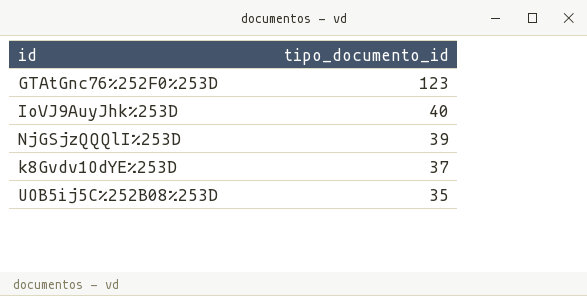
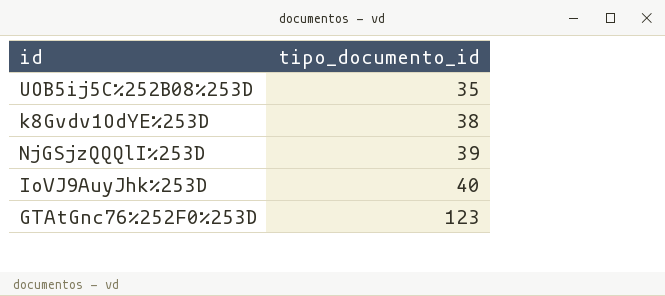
row order: tipo_documento_id descending -> tipo_documento_id ascending
k8Gvdv1OdYE%253D | tipo_documento_id: 37 -> 38

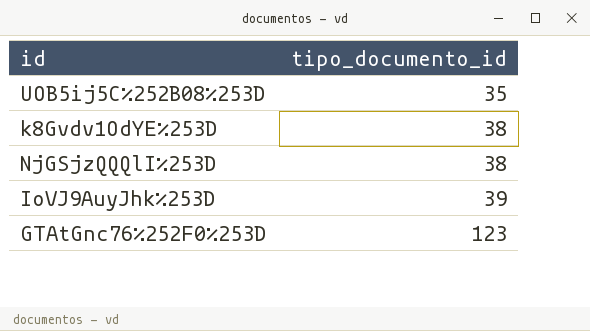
NjGSjzQQQlI%253D | tipo_documento_id: 39 -> 38
IoVJ9AuyJhk%253D | tipo_documento_id: 40 -> 39

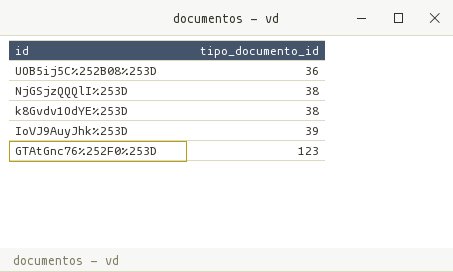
row order: tipo_documento_id ascending -> id descending
UOB5ij5C%252B08%253D | tipo_documento_id: 35 -> 36

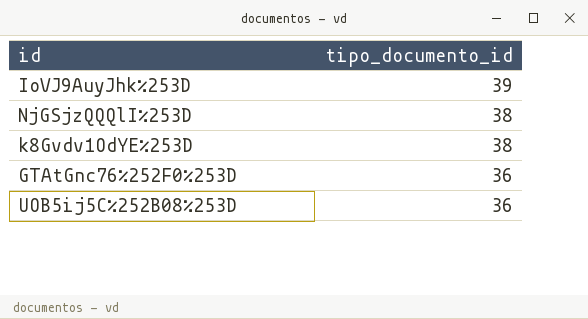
row order: id descending -> tipo_documento_id descending
GTAtGnc76%252F0%253D | tipo_documento_id: 123 -> 36

